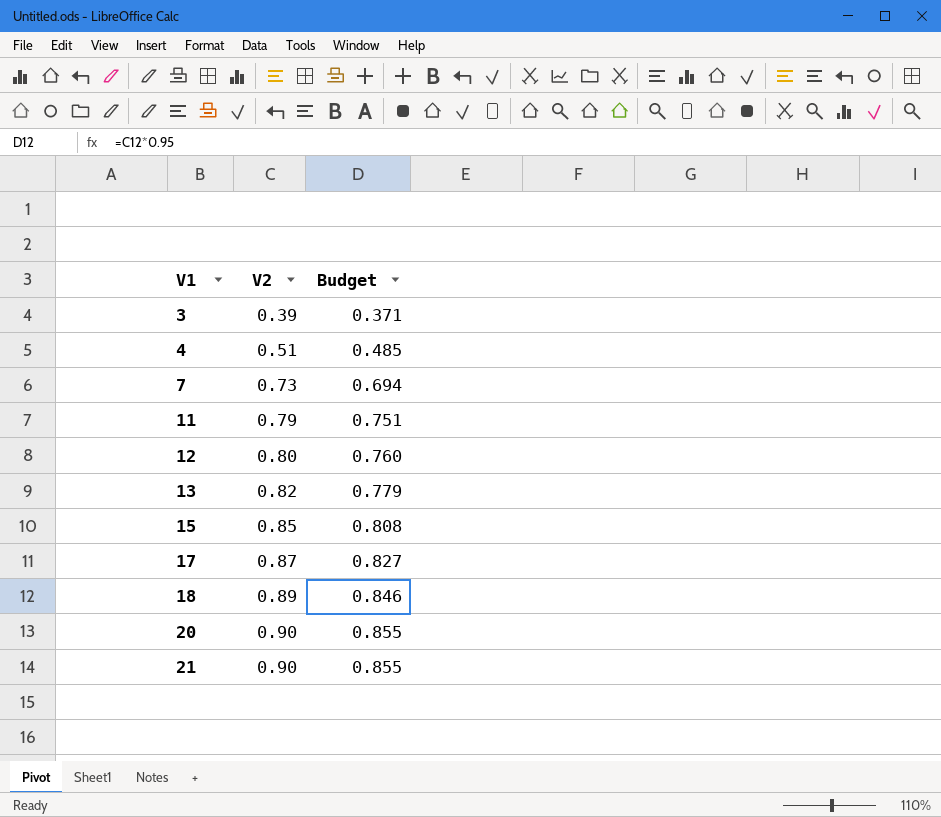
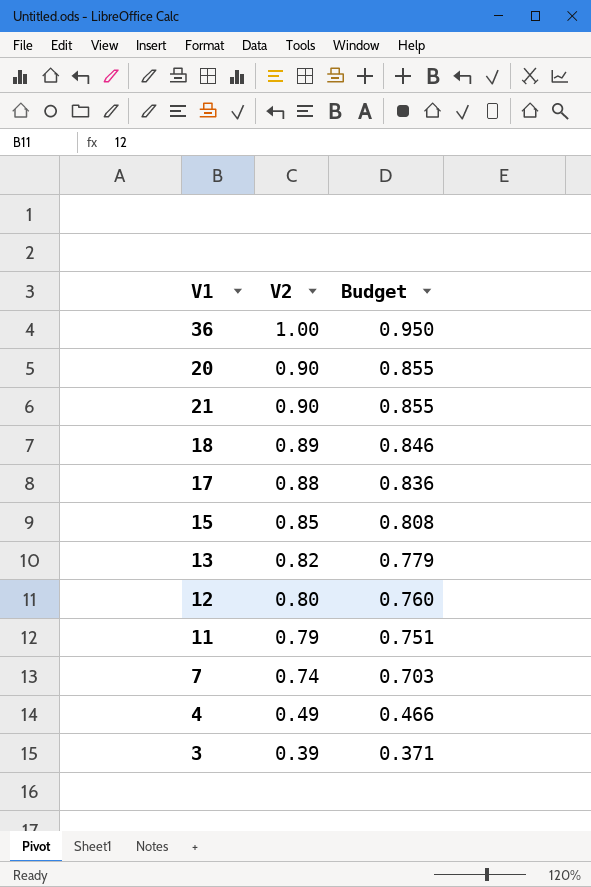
row order: V1 ascending -> V2 descending
row 36: none -> 1.00 | 0.950
17 | V2: 0.87 -> 0.88
17 | Budget: 0.827 -> 0.836
7 | V2: 0.73 -> 0.74
7 | Budget: 0.694 -> 0.703
4 | V2: 0.51 -> 0.49
4 | Budget: 0.485 -> 0.466

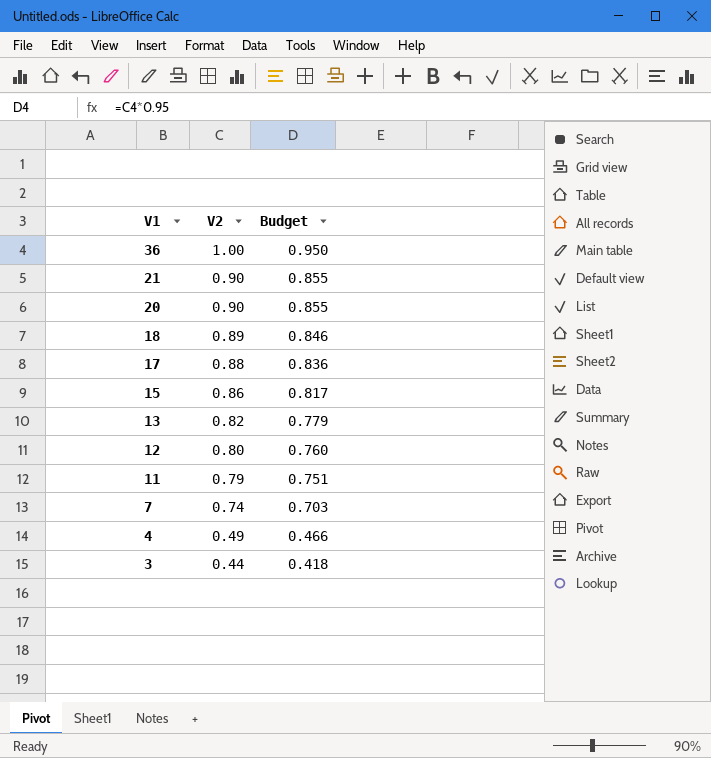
row order: V2 descending -> V1 descending
15 | V2: 0.85 -> 0.86
15 | Budget: 0.808 -> 0.817
3 | V2: 0.39 -> 0.44
3 | Budget: 0.371 -> 0.418

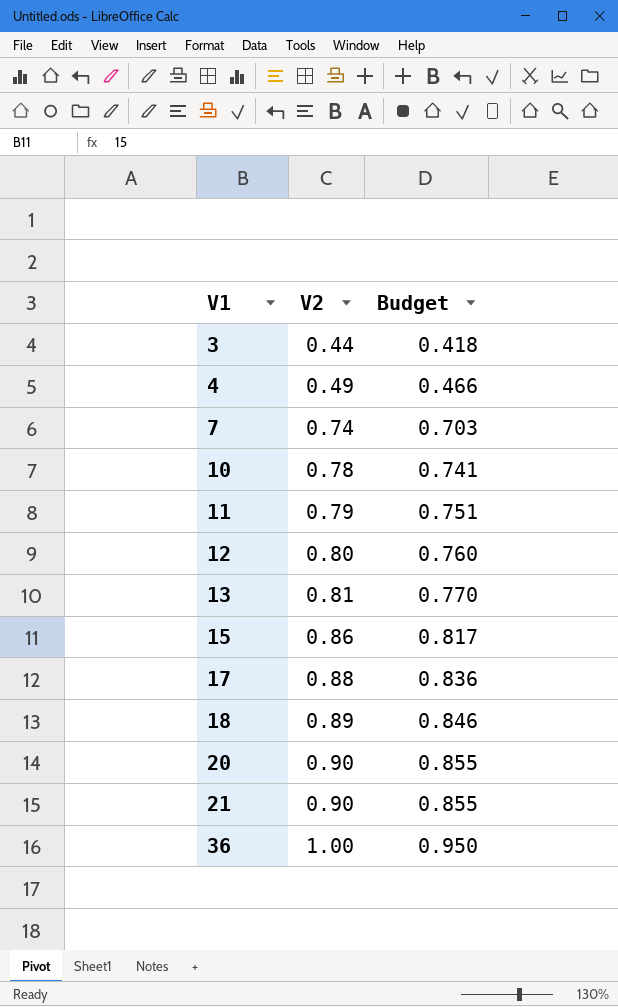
row order: V1 descending -> V1 ascending
row 10: none -> 0.78 | 0.741
13 | V2: 0.82 -> 0.81
13 | Budget: 0.779 -> 0.770

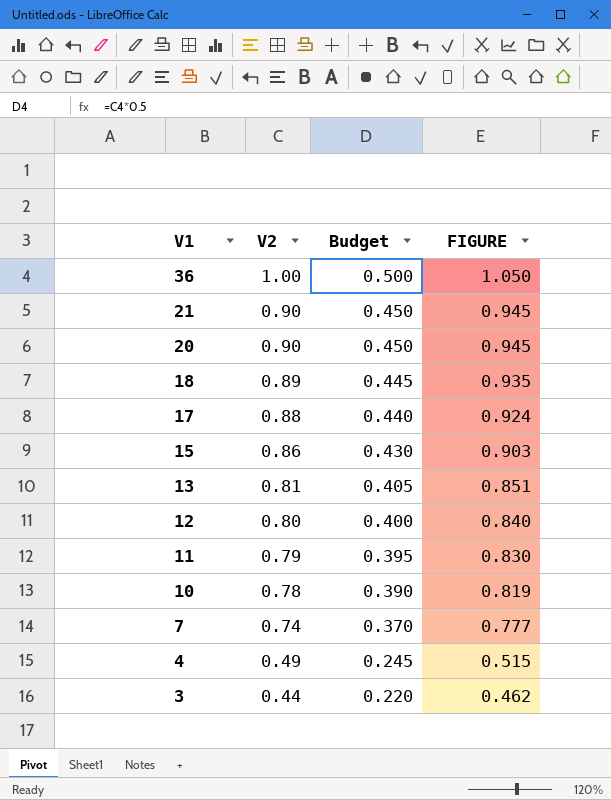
row order: V1 ascending -> V1 descending
column Budget | formula: [V2] * 0.95 -> [V2] * 0.5
column FIGURE | formula: none -> [V2] * 1.05

